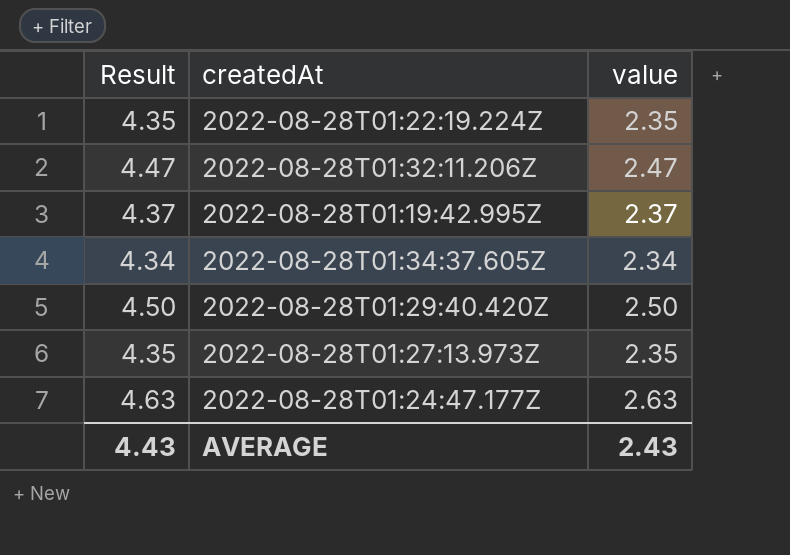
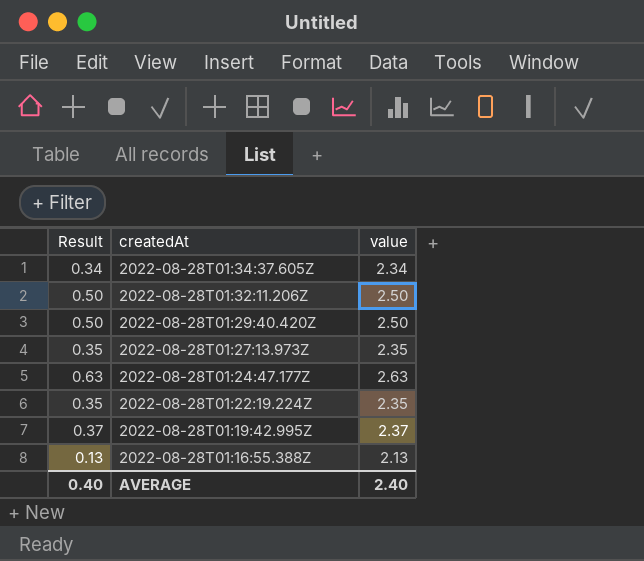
row order: none -> createdAt descending
column Result | formula: [value] + 2 -> [value] - 2
2022-08-28T01:32:11.206Z | value: 2.47 -> 2.50
row 2022-08-28T01:16:55.388Z: none -> 0.13 | 2.13
AVERAGE | Result: 4.43 -> 0.40
AVERAGE | value: 2.43 -> 2.40

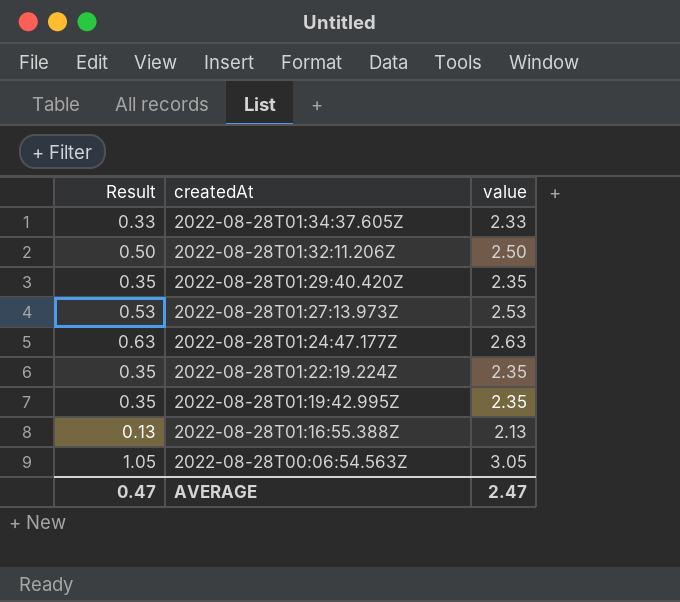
2022-08-28T01:34:37.605Z | Result: 0.34 -> 0.33
2022-08-28T01:34:37.605Z | value: 2.34 -> 2.33
2022-08-28T01:29:40.420Z | Result: 0.50 -> 0.35
2022-08-28T01:29:40.420Z | value: 2.50 -> 2.35
2022-08-28T01:27:13.973Z | Result: 0.35 -> 0.53
2022-08-28T01:27:13.973Z | value: 2.35 -> 2.53
2022-08-28T01:19:42.995Z | Result: 0.37 -> 0.35
2022-08-28T01:19:42.995Z | value: 2.37 -> 2.35
row 2022-08-28T00:06:54.563Z: none -> 1.05 | 3.05
AVERAGE | Result: 0.40 -> 0.47
AVERAGE | value: 2.40 -> 2.47

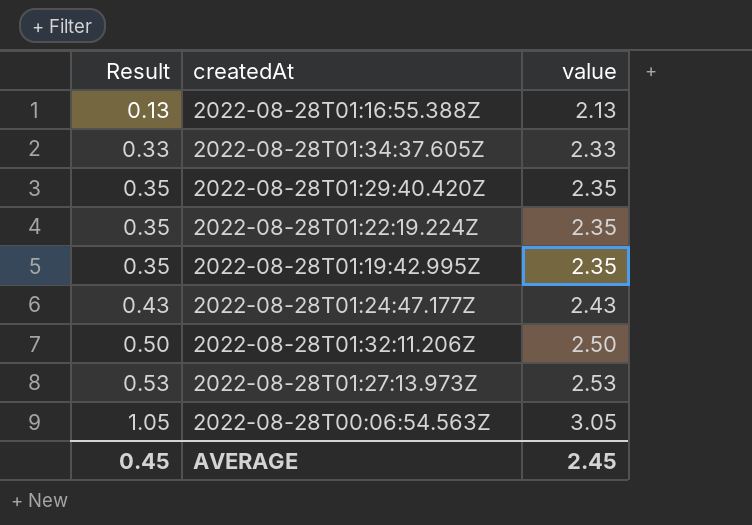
row order: createdAt descending -> Result ascending
2022-08-28T01:24:47.177Z | Result: 0.63 -> 0.43
2022-08-28T01:24:47.177Z | value: 2.63 -> 2.43
AVERAGE | Result: 0.47 -> 0.45
AVERAGE | value: 2.47 -> 2.45

